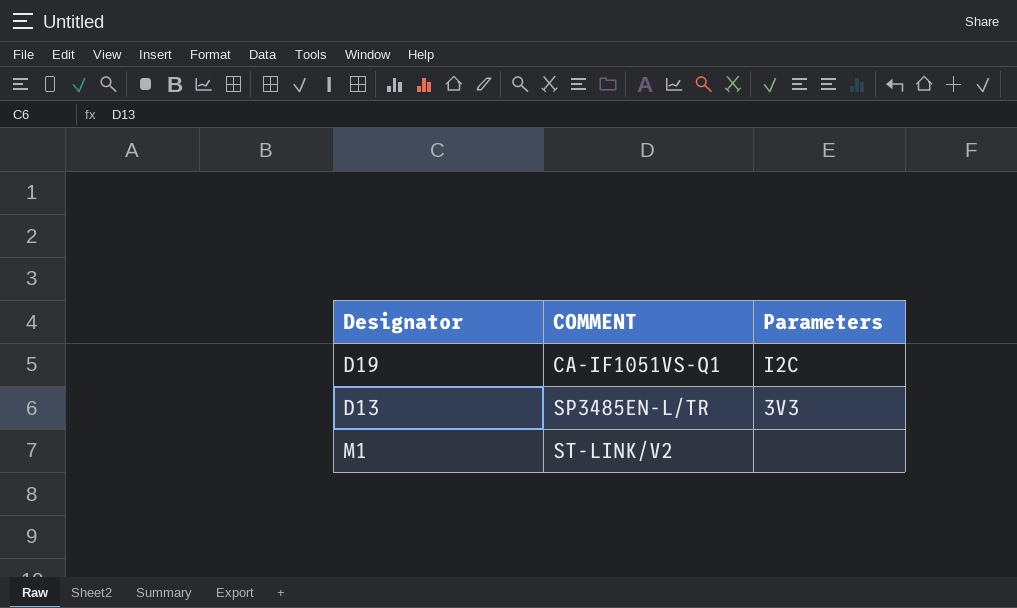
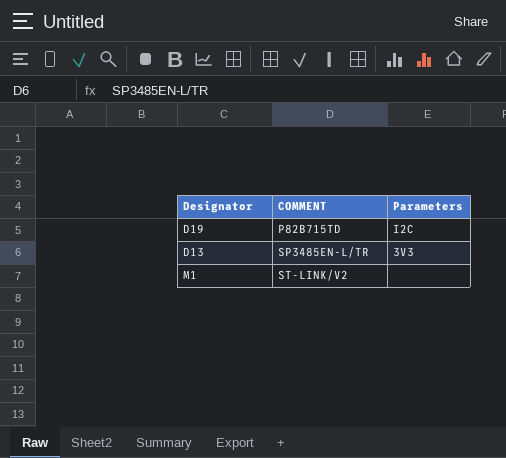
D19 | COMMENT: CA-IF1051VS-Q1 -> P82B715TD

